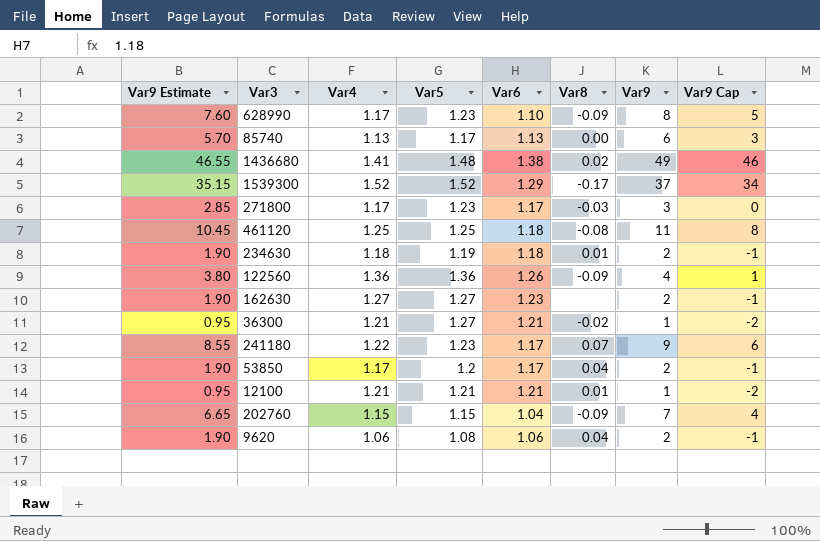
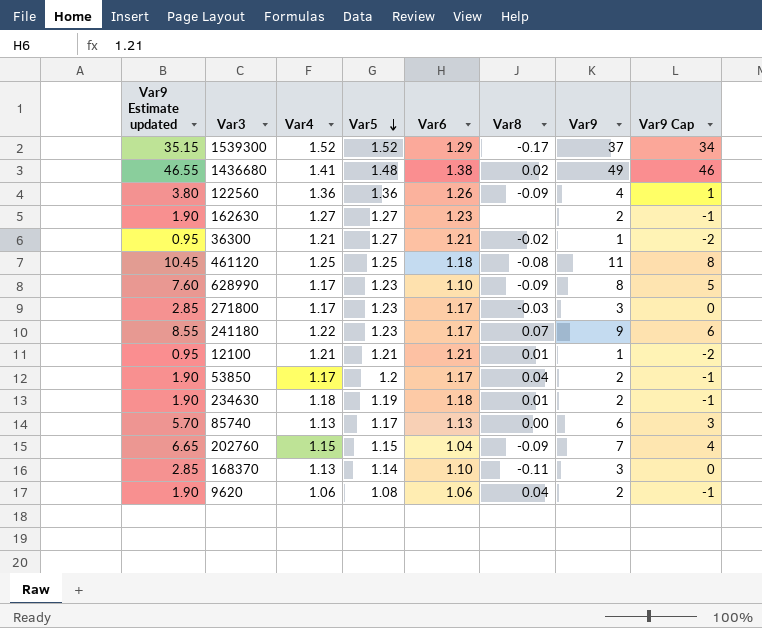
row order: none -> Var5 descending
column name: Var9 Estimate -> Var9 Estimate updated
row 168370: none -> 2.85 | 1.13 | 1.14 | 1.10 | -0.11 | 3 | 0

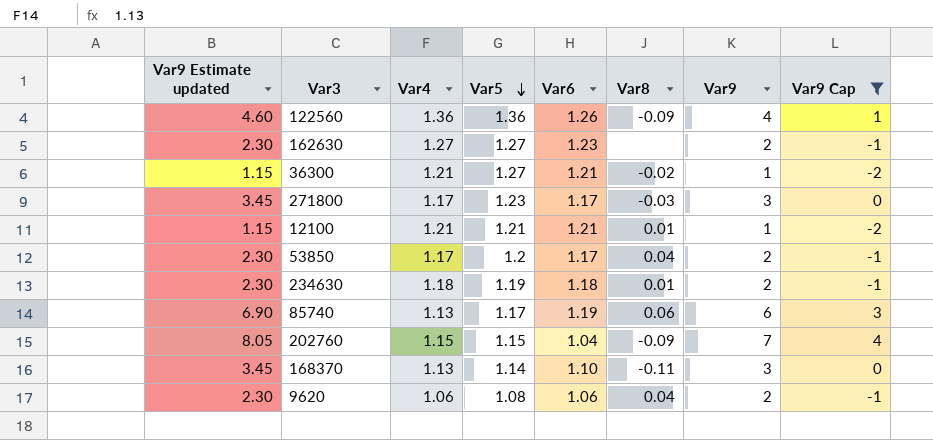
filter: none -> Var9 Cap <= 4
column Var9 Estimate updated | formula: [Var9] * 0.95 -> [Var9] * 1.15
85740 | Var6: 1.13 -> 1.19
85740 | Var8: 0.00 -> 0.06

